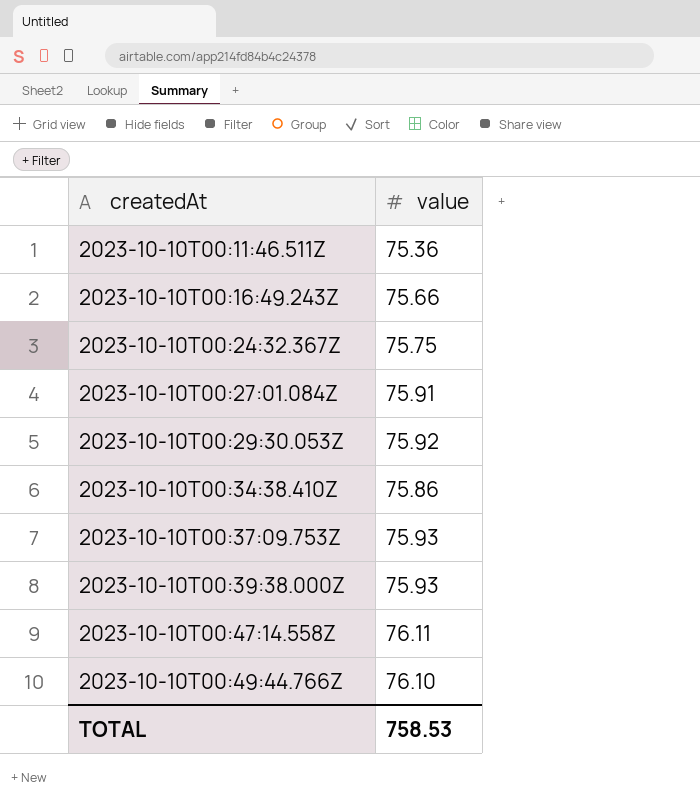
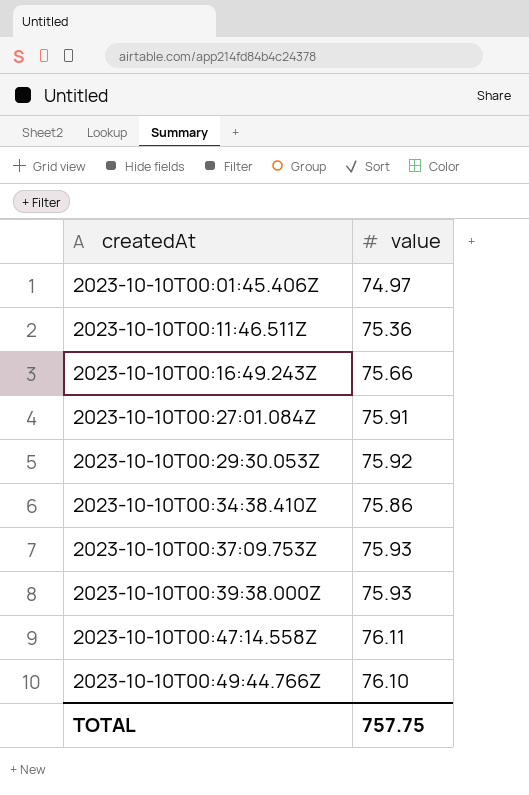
row 2023-10-10T00:24:32.367Z: 75.75 -> none
row 2023-10-10T00:01:45.406Z: none -> 74.97
TOTAL | value: 758.53 -> 757.75

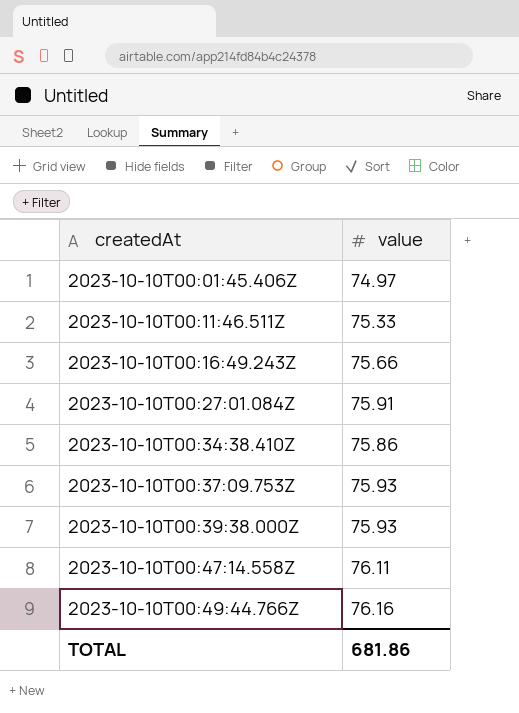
row 2023-10-10T00:29:30.053Z: 75.92 -> none
2023-10-10T00:11:46.511Z | value: 75.36 -> 75.33
2023-10-10T00:49:44.766Z | value: 76.10 -> 76.16
TOTAL | value: 757.75 -> 681.86

